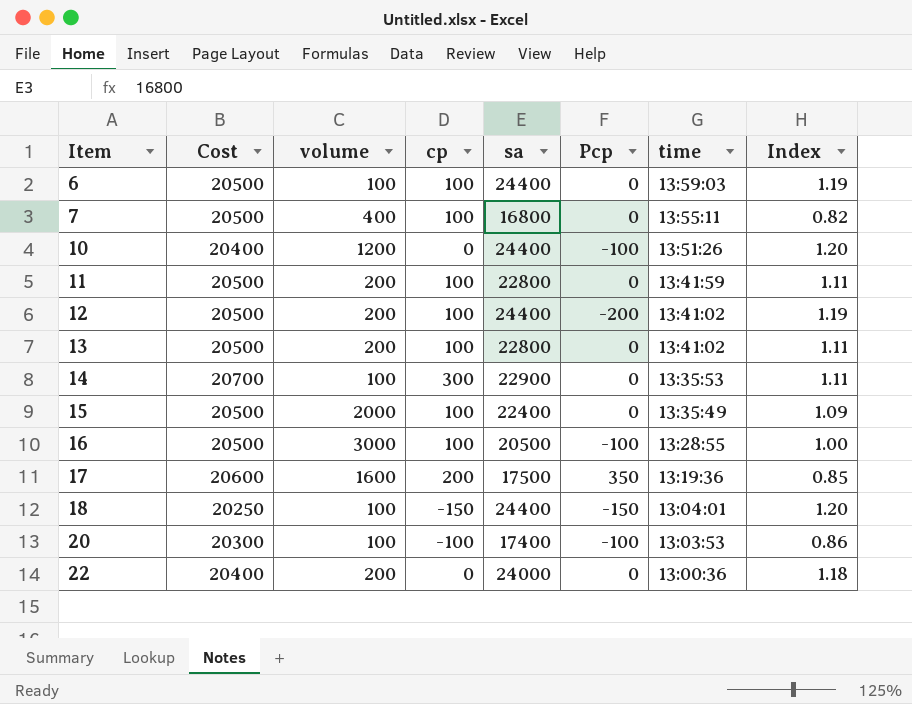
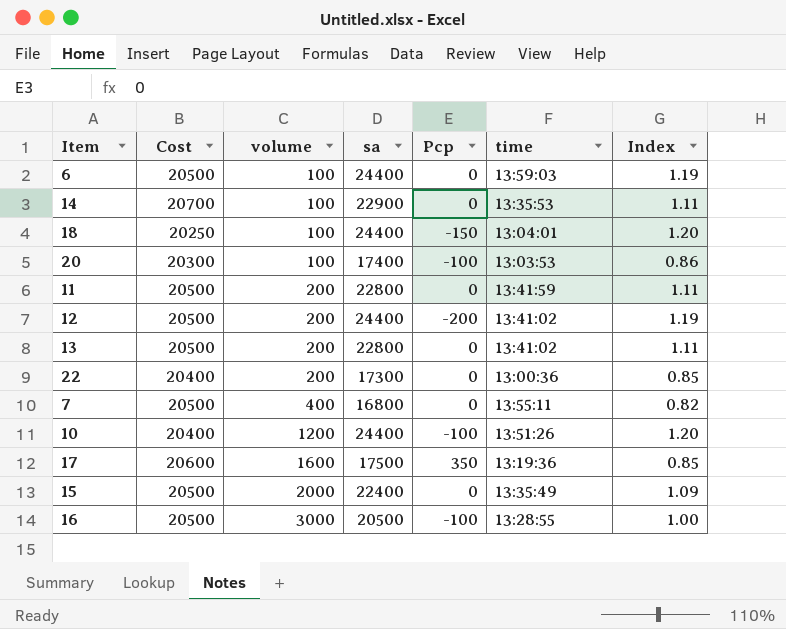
row order: Item ascending -> volume ascending
column cp | position: 4 -> none
22 | sa: 24000 -> 17300
22 | Index: 1.18 -> 0.85

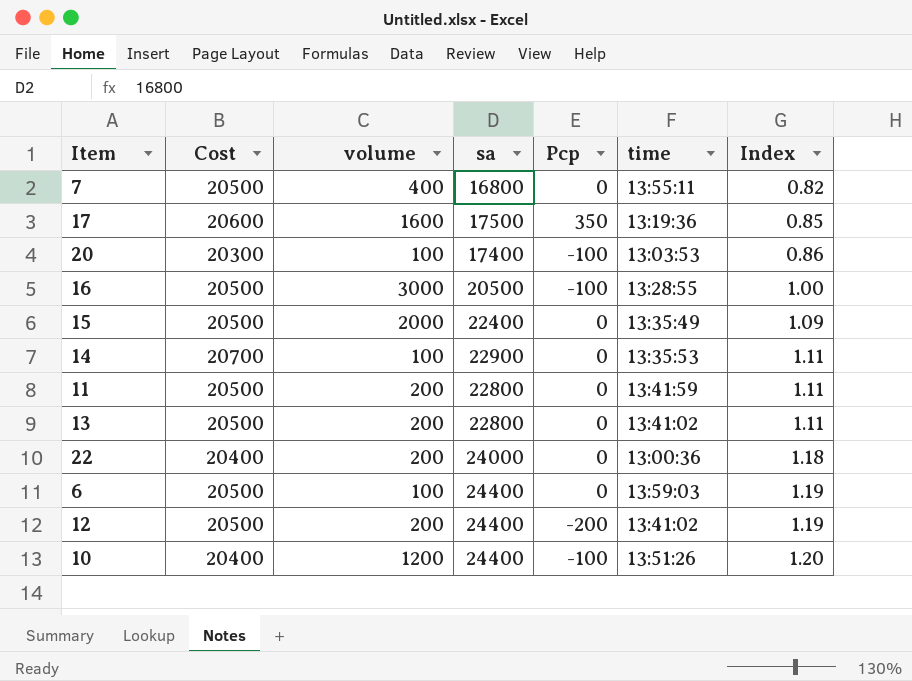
row order: volume ascending -> Index ascending
row 18: 20250 | 100 | 24400 | -150 | 13:04:01 | 1.20 -> none
22 | sa: 17300 -> 24000
22 | Index: 0.85 -> 1.18

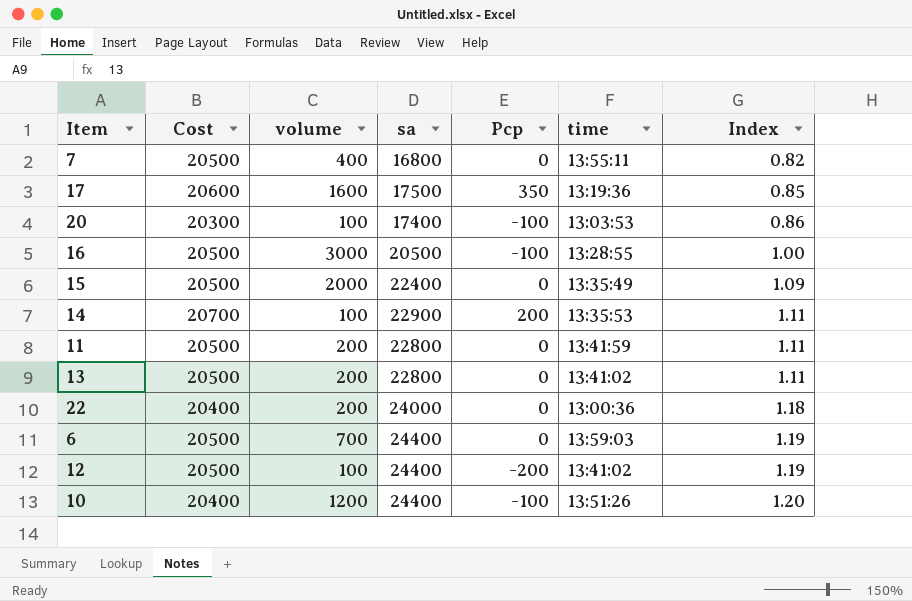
14 | Pcp: 0 -> 200
6 | volume: 100 -> 700
12 | volume: 200 -> 100

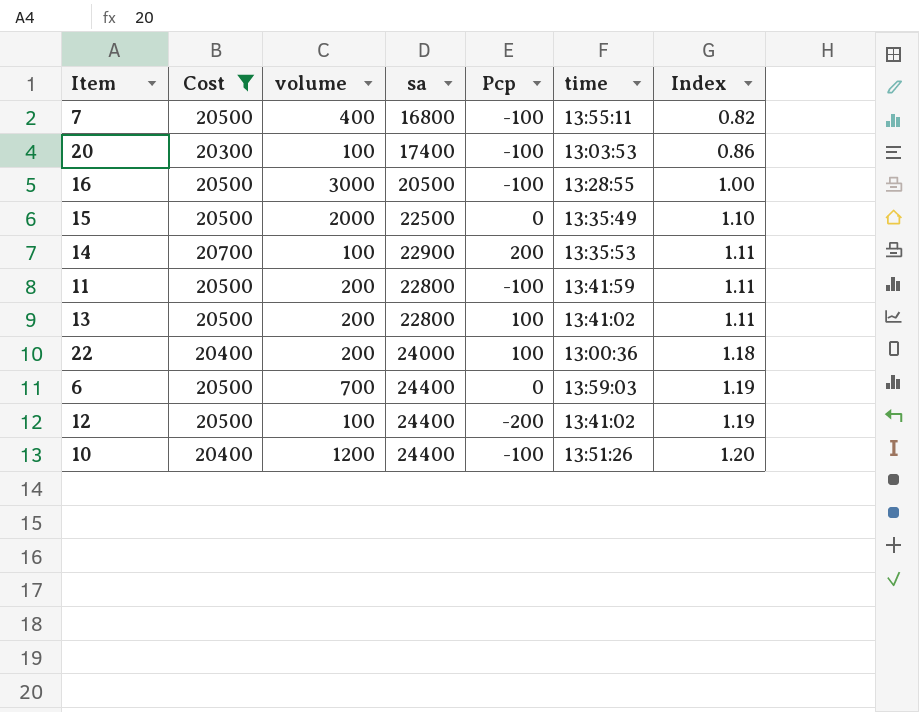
filter: none -> Cost != 20600
7 | Pcp: 0 -> -100
15 | sa: 22400 -> 22500
15 | Index: 1.09 -> 1.10
11 | Pcp: 0 -> -100
13 | Pcp: 0 -> 100
22 | Pcp: 0 -> 100

